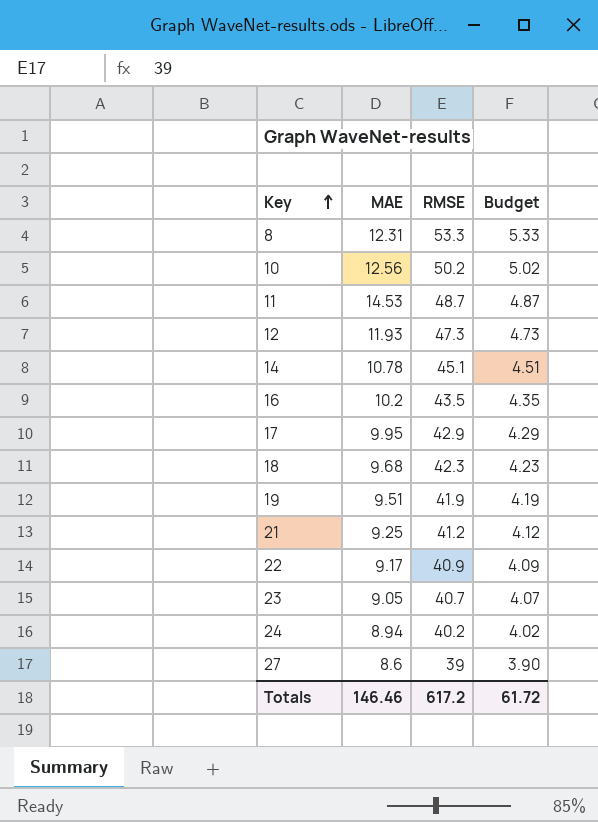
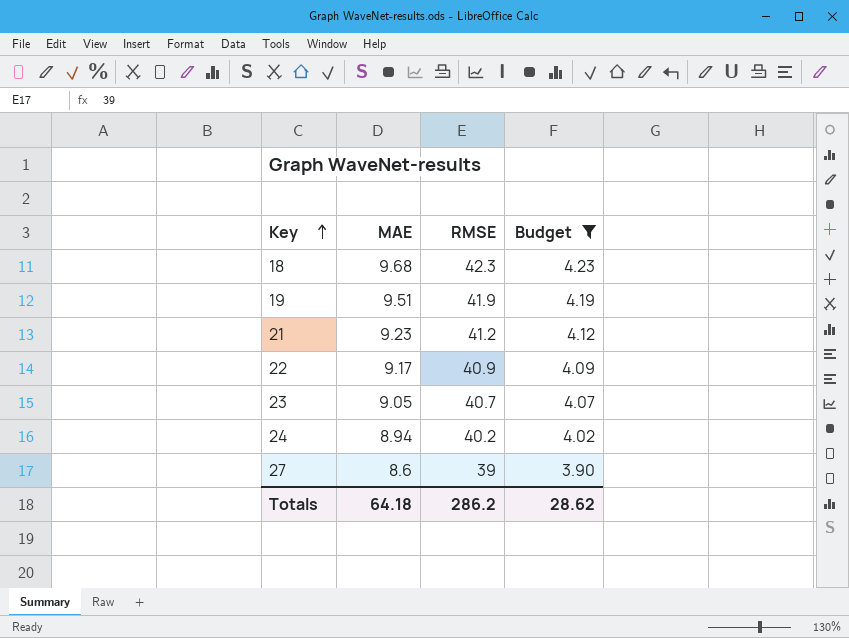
filter: none -> Budget <= 4.23
21 | MAE: 9.25 -> 9.23
Totals | MAE: 146.46 -> 64.18
Totals | RMSE: 617.2 -> 286.2
Totals | Budget: 61.72 -> 28.62

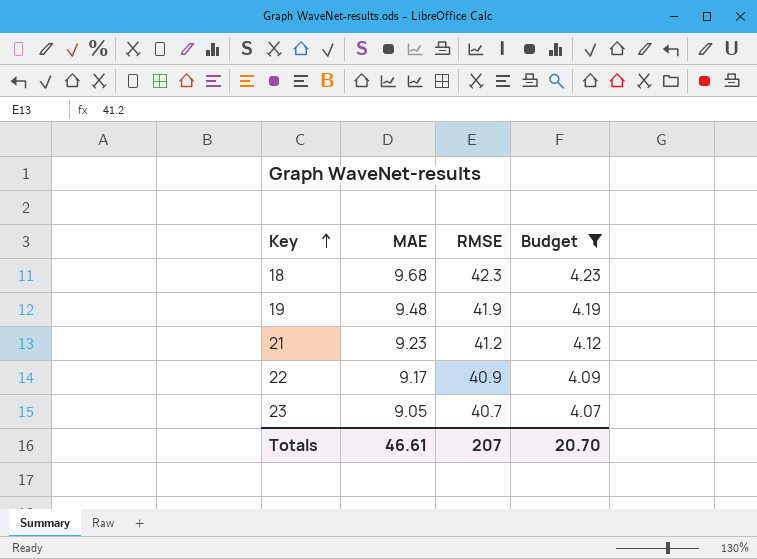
row 24: 8.94 | 40.2 | 4.02 -> none
row 27: 8.6 | 39 | 3.90 -> none
19 | MAE: 9.51 -> 9.48
Totals | MAE: 64.18 -> 46.61
Totals | RMSE: 286.2 -> 207
Totals | Budget: 28.62 -> 20.70

